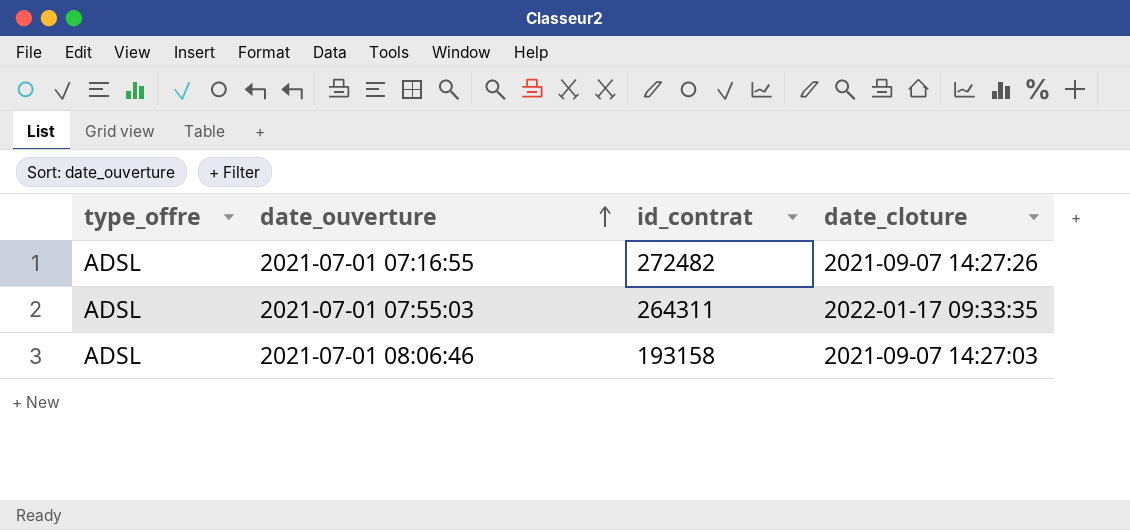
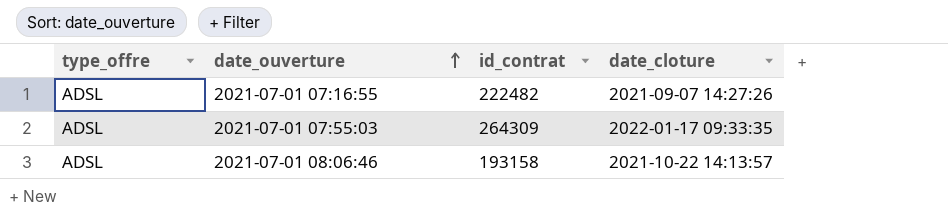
2021-07-01 07:16:55 | id_contrat: 272482 -> 222482
2021-07-01 07:55:03 | id_contrat: 264311 -> 264309
2021-07-01 08:06:46 | date_cloture: 2021-09-07 14:27:03 -> 2021-10-22 14:13:57

